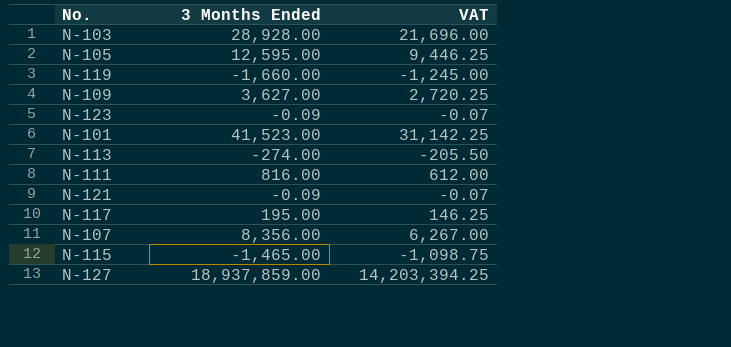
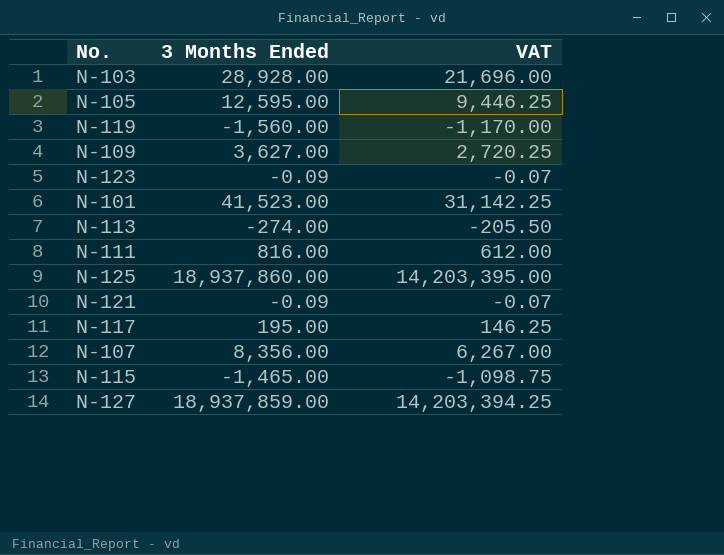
N-119 | 3 Months Ended: -1,660.00 -> -1,560.00
N-119 | VAT: -1,245.00 -> -1,170.00
row N-125: none -> 18,937,860.00 | 14,203,395.00

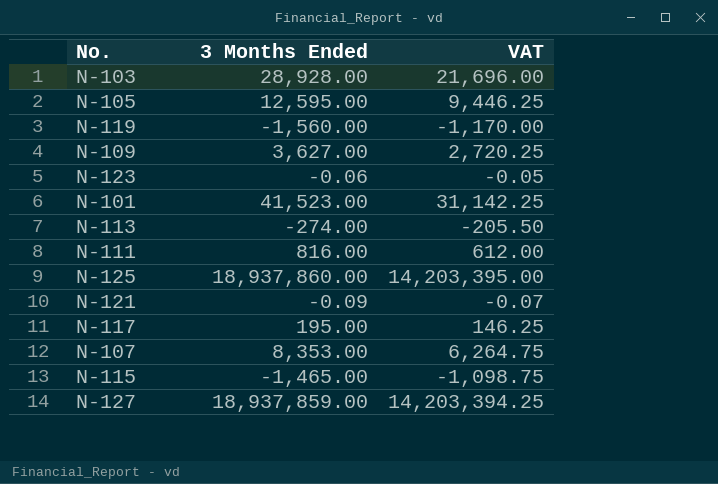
N-123 | 3 Months Ended: -0.09 -> -0.06
N-123 | VAT: -0.07 -> -0.05
N-107 | 3 Months Ended: 8,356.00 -> 8,353.00
N-107 | VAT: 6,267.00 -> 6,264.75

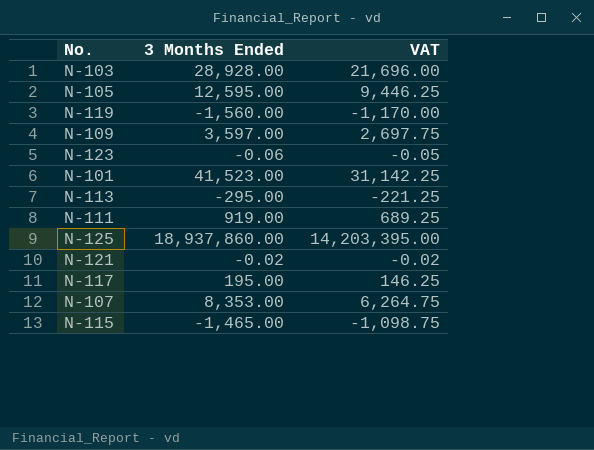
row N-127: 18,937,859.00 | 14,203,394.25 -> none
N-109 | 3 Months Ended: 3,627.00 -> 3,597.00
N-109 | VAT: 2,720.25 -> 2,697.75
N-113 | 3 Months Ended: -274.00 -> -295.00
N-113 | VAT: -205.50 -> -221.25
N-111 | 3 Months Ended: 816.00 -> 919.00
N-111 | VAT: 612.00 -> 689.25
N-121 | 3 Months Ended: -0.09 -> -0.02
N-121 | VAT: -0.07 -> -0.02

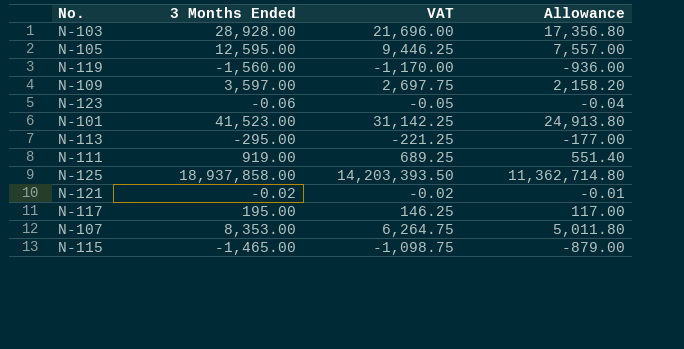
column Allowance | formula: none -> [3 Months Ended] * 0.6
N-125 | 3 Months Ended: 18,937,860.00 -> 18,937,858.00
N-125 | VAT: 14,203,395.00 -> 14,203,393.50

